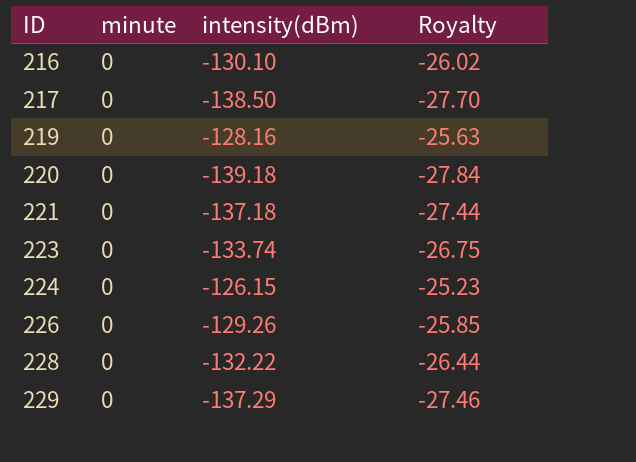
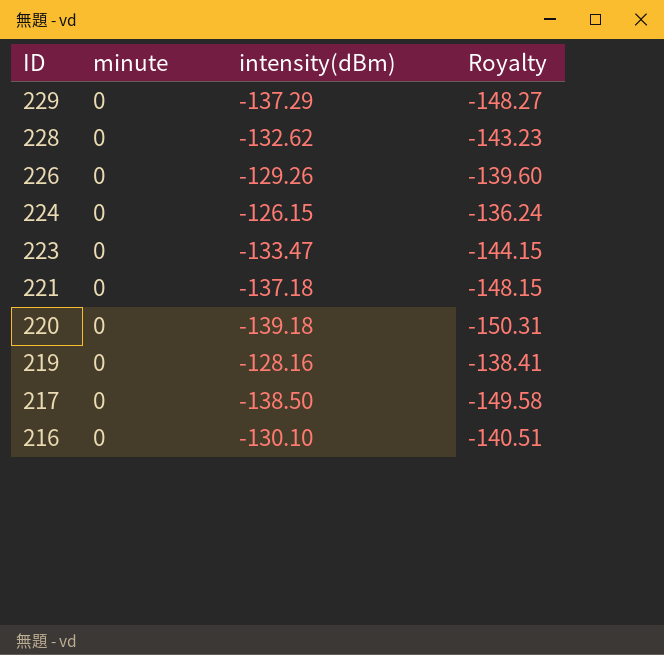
row order: ID ascending -> ID descending
column Royalty | formula: [intensity(dBm)] * 0.2 -> [intensity(dBm)] * 1.08
228 | intensity(dBm): -132.22 -> -132.62
223 | intensity(dBm): -133.74 -> -133.47

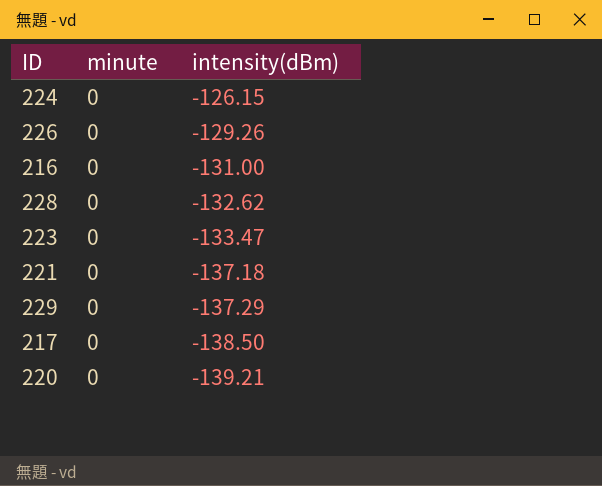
row order: ID descending -> intensity(dBm) descending
column Royalty | formula: [intensity(dBm)] * 1.08 -> none
row 219: 0 | -128.16 | -138.41 -> none
216 | intensity(dBm): -130.10 -> -131.00
220 | intensity(dBm): -139.18 -> -139.21

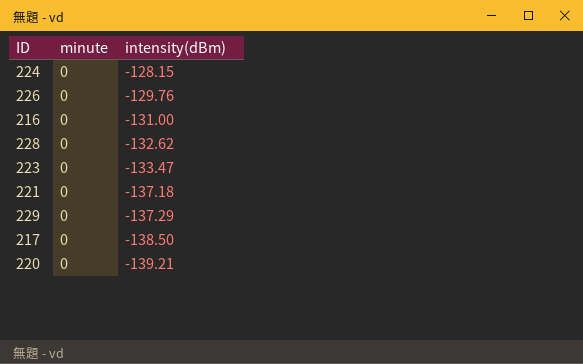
224 | intensity(dBm): -126.15 -> -128.15
226 | intensity(dBm): -129.26 -> -129.76

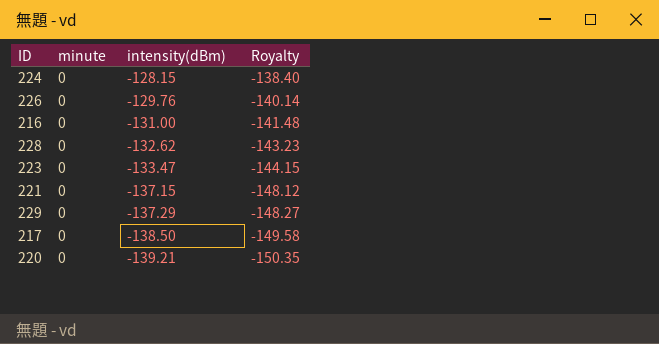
column Royalty | formula: none -> [intensity(dBm)] * 1.08
221 | intensity(dBm): -137.18 -> -137.15

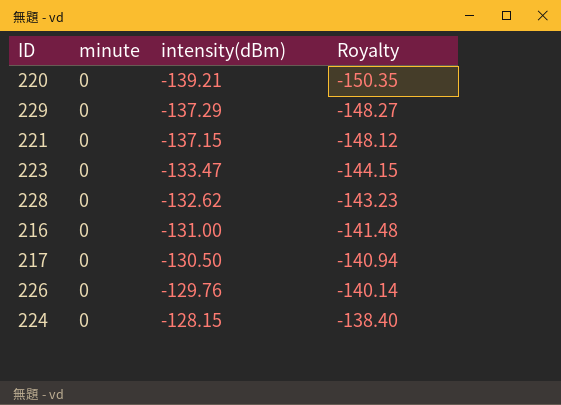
row order: intensity(dBm) descending -> intensity(dBm) ascending
217 | intensity(dBm): -138.50 -> -130.50
217 | Royalty: -149.58 -> -140.94

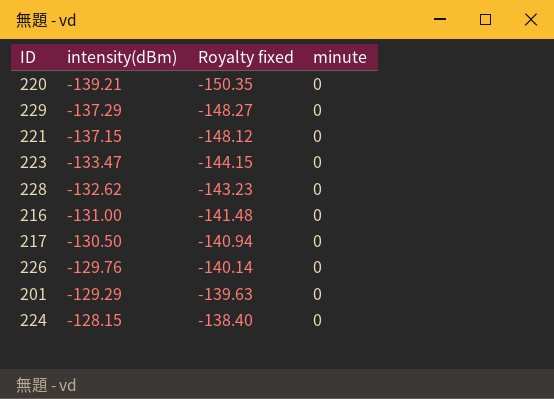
column name: Royalty -> Royalty fixed
column minute | position: 2 -> 4
row 201: none -> -129.29 | -139.63 | 0

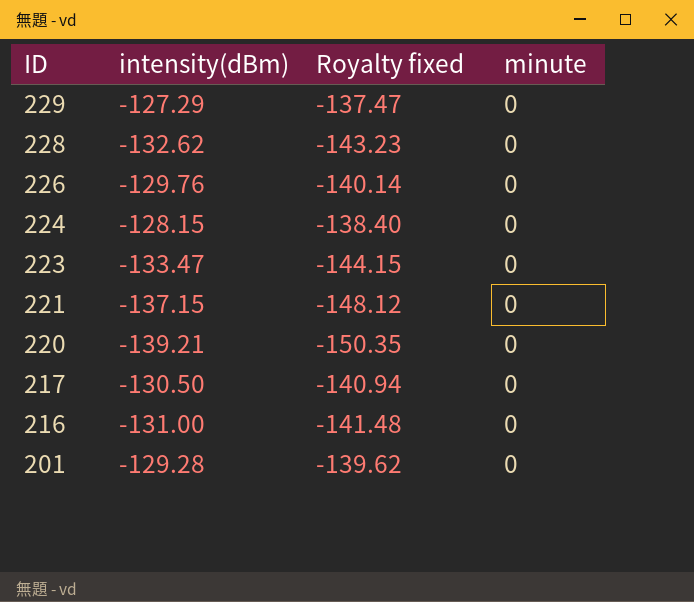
row order: intensity(dBm) ascending -> ID descending
229 | intensity(dBm): -137.29 -> -127.29
229 | Royalty fixed: -148.27 -> -137.47
201 | intensity(dBm): -129.29 -> -129.28
201 | Royalty fixed: -139.63 -> -139.62

